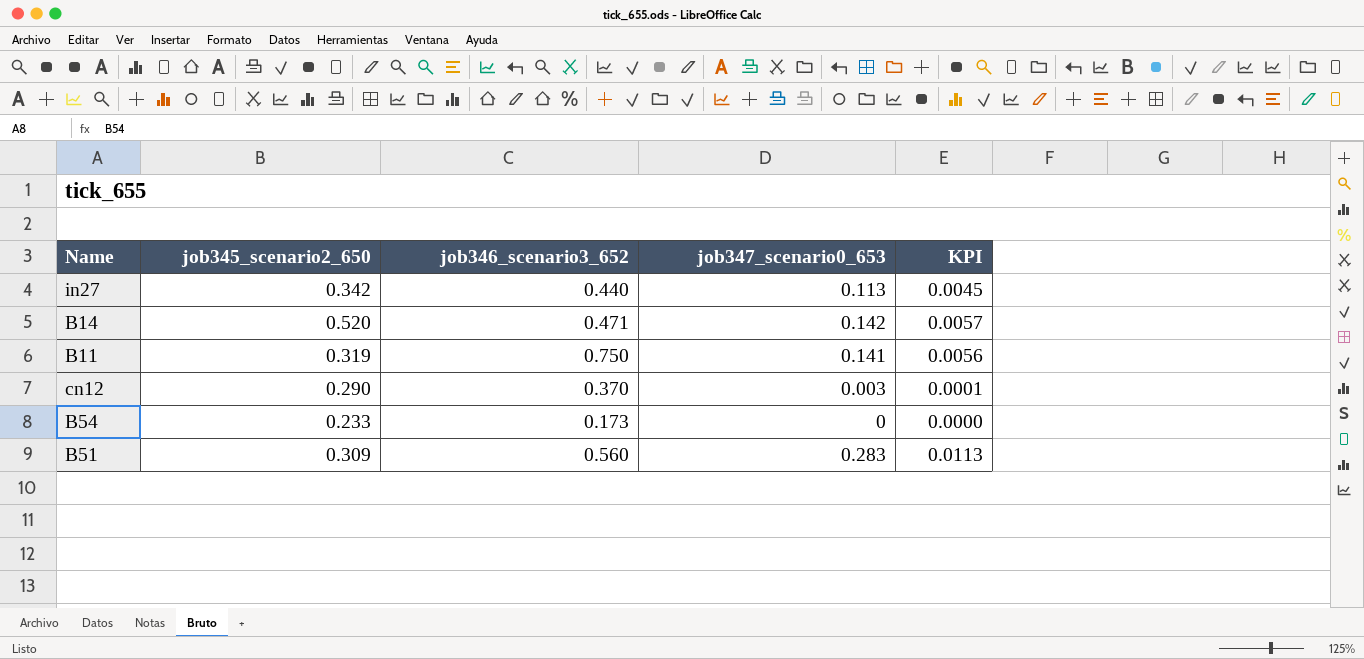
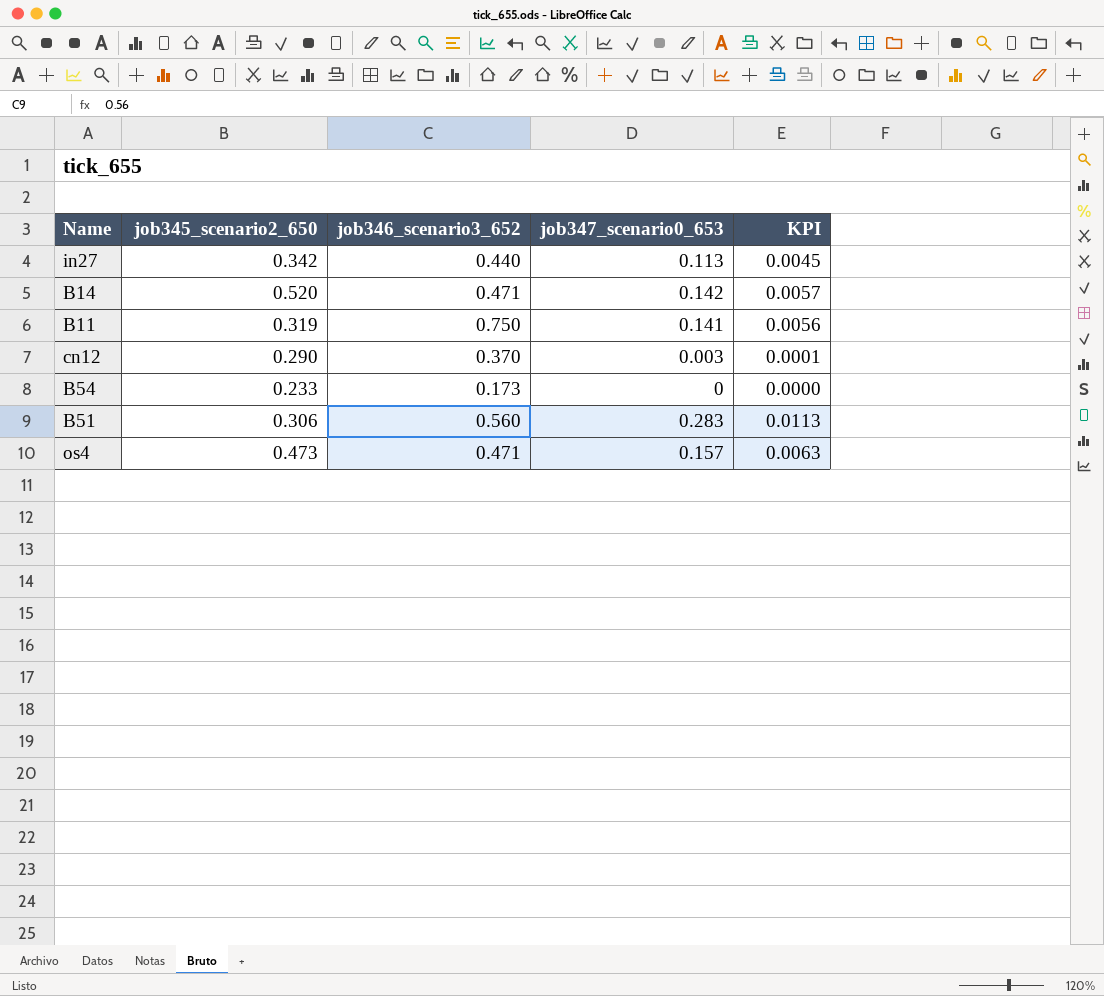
B51 | job345_scenario2_650: 0.309 -> 0.306
row os4: none -> 0.473 | 0.471 | 0.157 | 0.0063

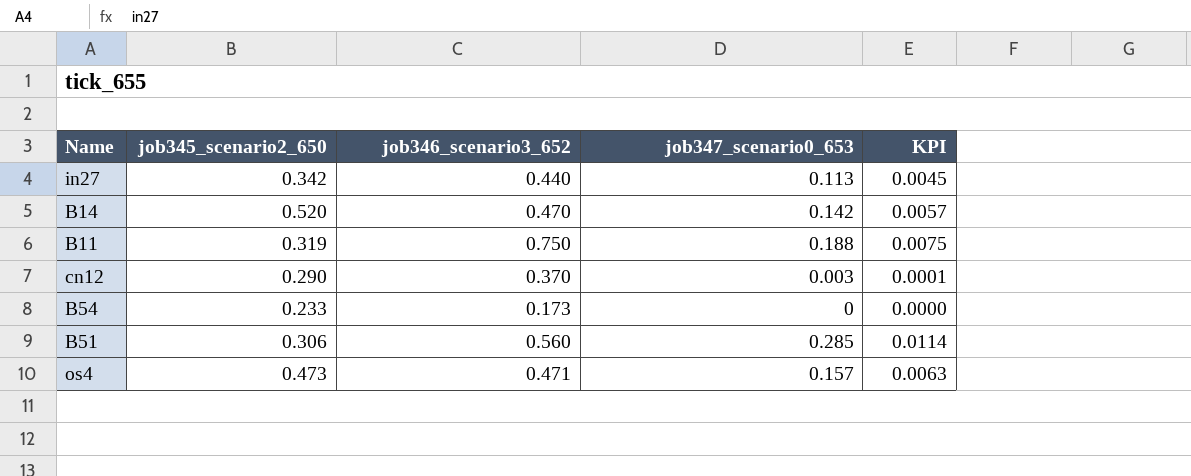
B14 | job346_scenario3_652: 0.471 -> 0.470
B11 | job347_scenario0_653: 0.141 -> 0.188
B11 | KPI: 0.0056 -> 0.0075
B51 | job347_scenario0_653: 0.283 -> 0.285
B51 | KPI: 0.0113 -> 0.0114

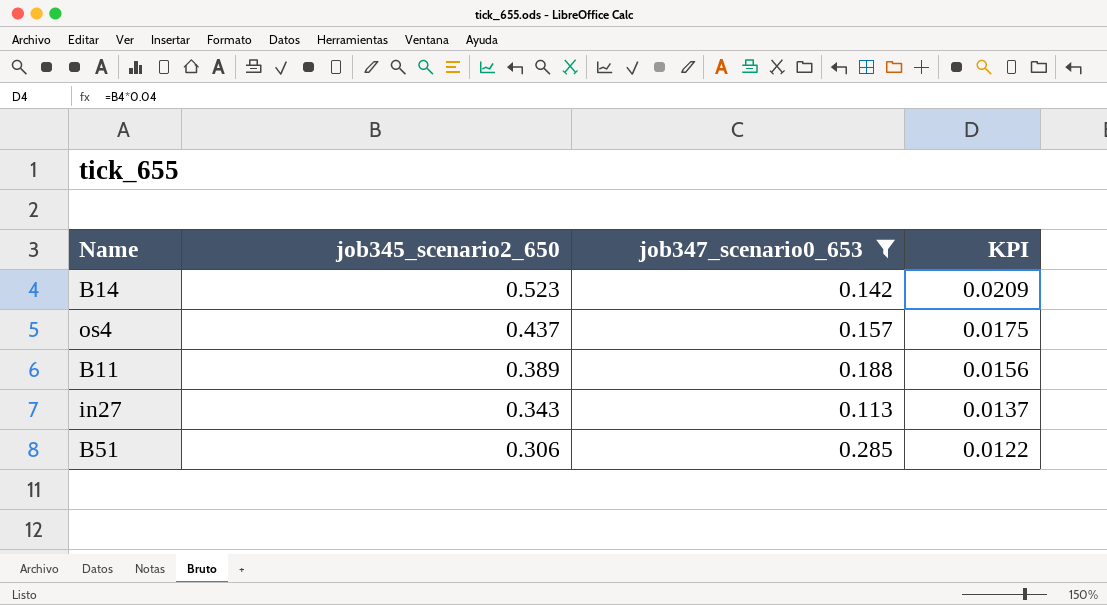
filter: none -> job347_scenario0_653 >= 0.113
row order: none -> job345_scenario2_650 descending
column job346_scenario3_652 | position: 3 -> none
column KPI | formula: [job347_scenario0_653] * 0.04 -> [job345_scenario2_650] * 0.04
B14 | job345_scenario2_650: 0.520 -> 0.523
os4 | job345_scenario2_650: 0.473 -> 0.437
B11 | job345_scenario2_650: 0.319 -> 0.389
in27 | job345_scenario2_650: 0.342 -> 0.343

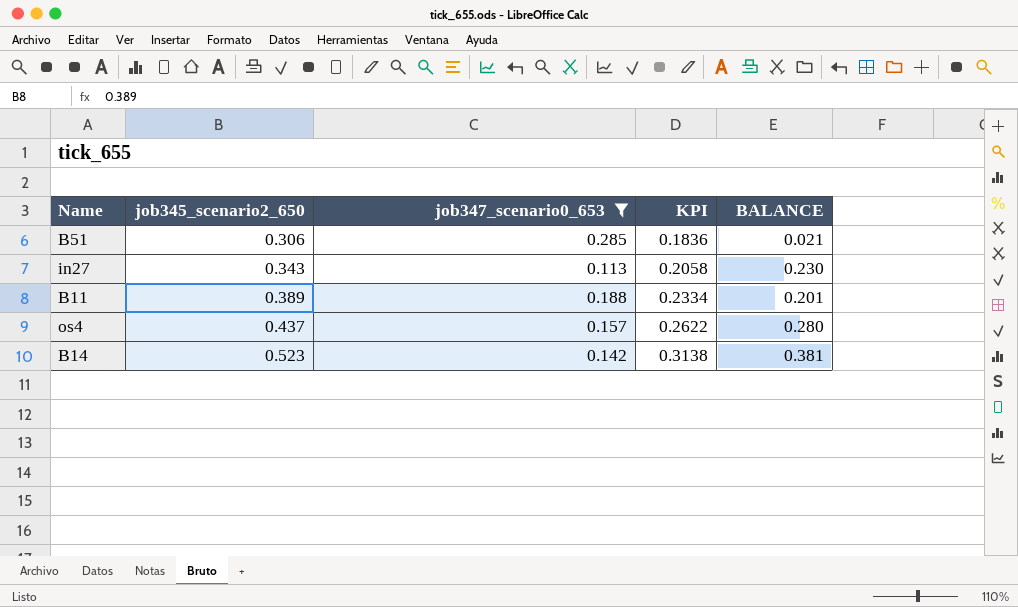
row order: job345_scenario2_650 descending -> job345_scenario2_650 ascending
column KPI | formula: [job345_scenario2_650] * 0.04 -> [job345_scenario2_650] * 0.6
column BALANCE | formula: none -> [job345_scenario2_650] - [job347_scenario0_653]

